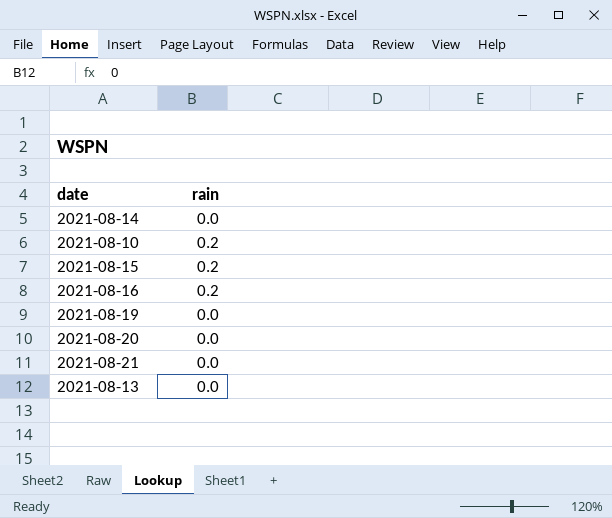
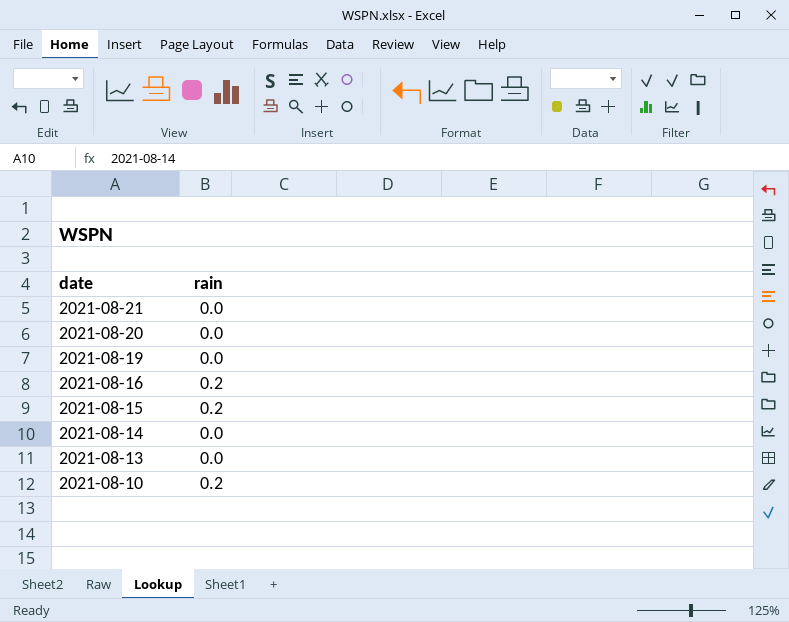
row order: none -> date descending

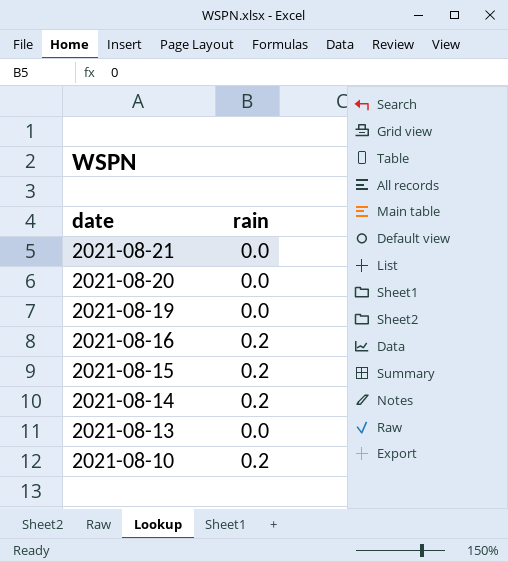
2021-08-14 | rain: 0.0 -> 0.2

